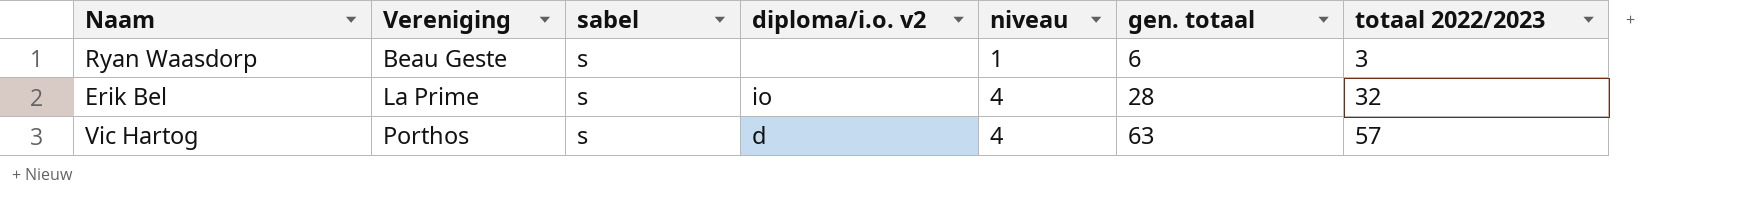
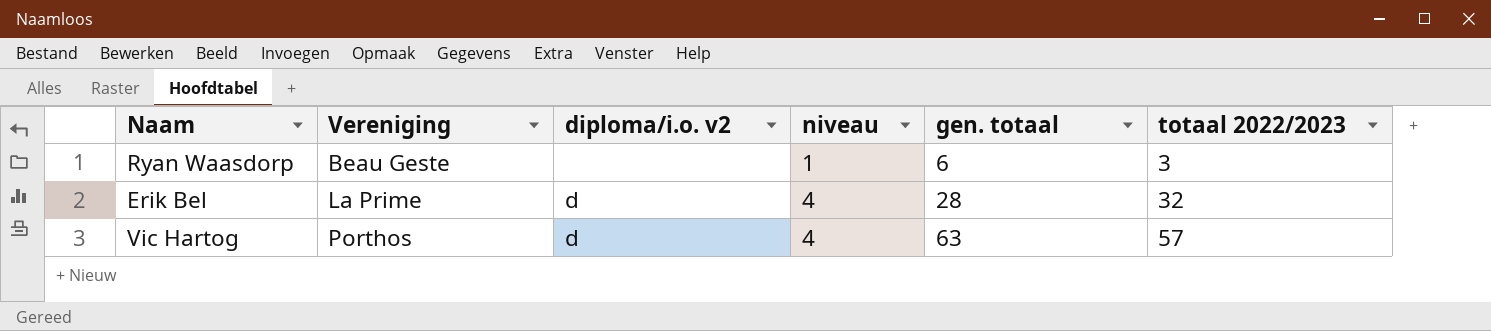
column sabel | position: 3 -> none
Erik Bel | diploma/i.o. v2: io -> d

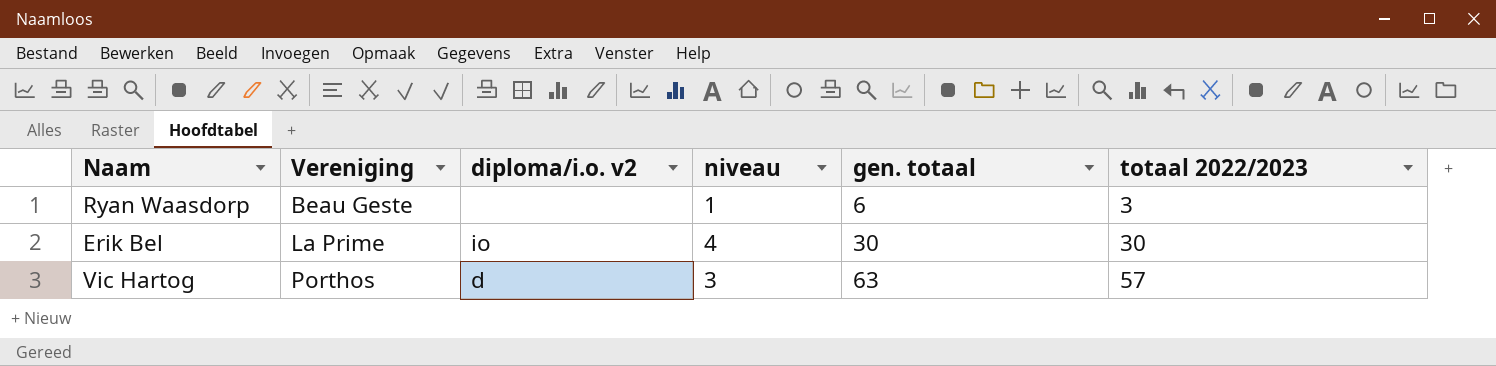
Erik Bel | diploma/i.o. v2: d -> io
Erik Bel | gen. totaal: 28 -> 30
Erik Bel | totaal 2022/2023: 32 -> 30
Vic Hartog | niveau: 4 -> 3

